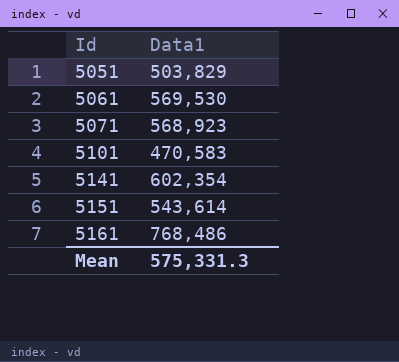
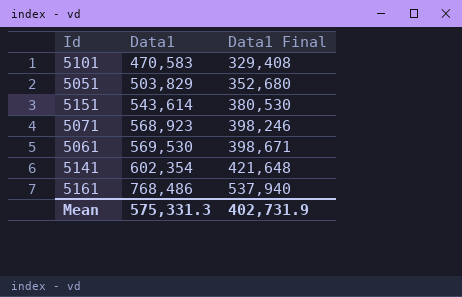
row order: Id ascending -> Data1 ascending
column Data1 Final | formula: none -> [Data1] * 0.7

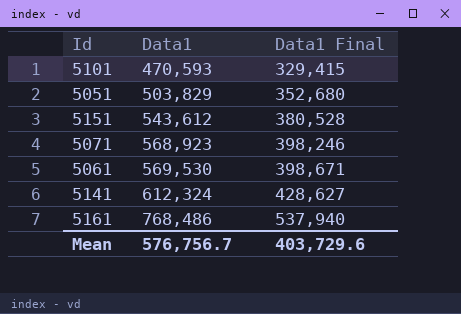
5101 | Data1: 470,583 -> 470,593
5101 | Data1 Final: 329,408 -> 329,415
5151 | Data1: 543,614 -> 543,612
5151 | Data1 Final: 380,530 -> 380,528
5141 | Data1: 602,354 -> 612,324
5141 | Data1 Final: 421,648 -> 428,627
Mean | Data1: 575,331.3 -> 576,756.7
Mean | Data1 Final: 402,731.9 -> 403,729.6

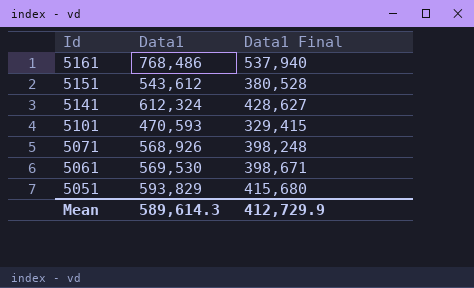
row order: Data1 ascending -> Id descending
5071 | Data1: 568,923 -> 568,926
5071 | Data1 Final: 398,246 -> 398,248
5051 | Data1: 503,829 -> 593,829
5051 | Data1 Final: 352,680 -> 415,680
Mean | Data1: 576,756.7 -> 589,614.3
Mean | Data1 Final: 403,729.6 -> 412,729.9

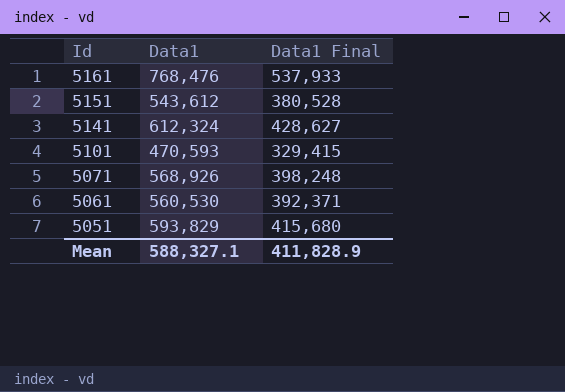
5161 | Data1: 768,486 -> 768,476
5161 | Data1 Final: 537,940 -> 537,933
5061 | Data1: 569,530 -> 560,530
5061 | Data1 Final: 398,671 -> 392,371
Mean | Data1: 589,614.3 -> 588,327.1
Mean | Data1 Final: 412,729.9 -> 411,828.9

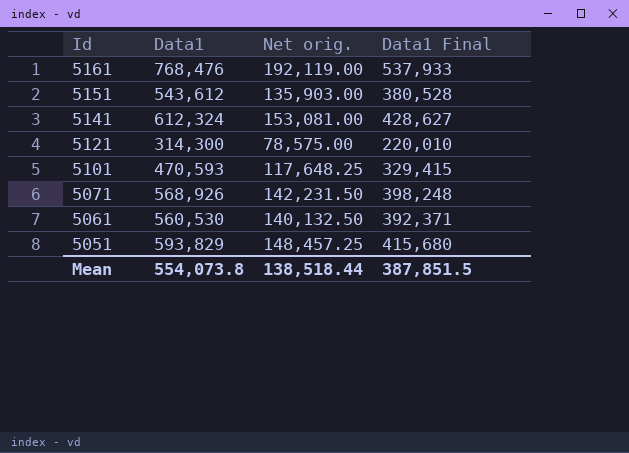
column Net orig. | formula: none -> [Data1] * 0.25
row 5121: none -> 314,300 | 78,575.00 | 220,010
Mean | Data1: 588,327.1 -> 554,073.8
Mean | Data1 Final: 411,828.9 -> 387,851.5

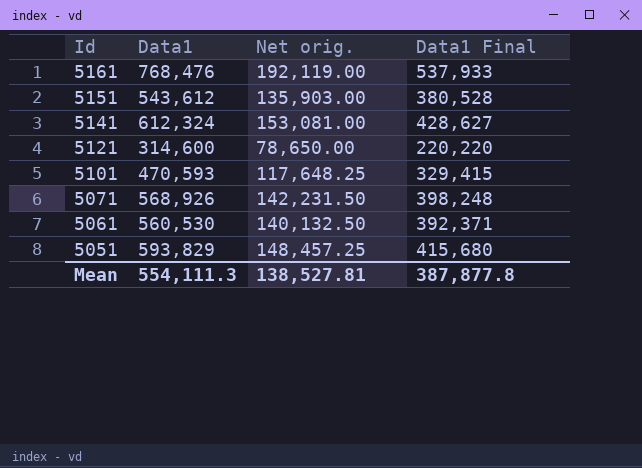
5121 | Data1: 314,300 -> 314,600
5121 | Net orig.: 78,575.00 -> 78,650.00
5121 | Data1 Final: 220,010 -> 220,220
Mean | Data1: 554,073.8 -> 554,111.3
Mean | Net orig.: 138,518.44 -> 138,527.81
Mean | Data1 Final: 387,851.5 -> 387,877.8

